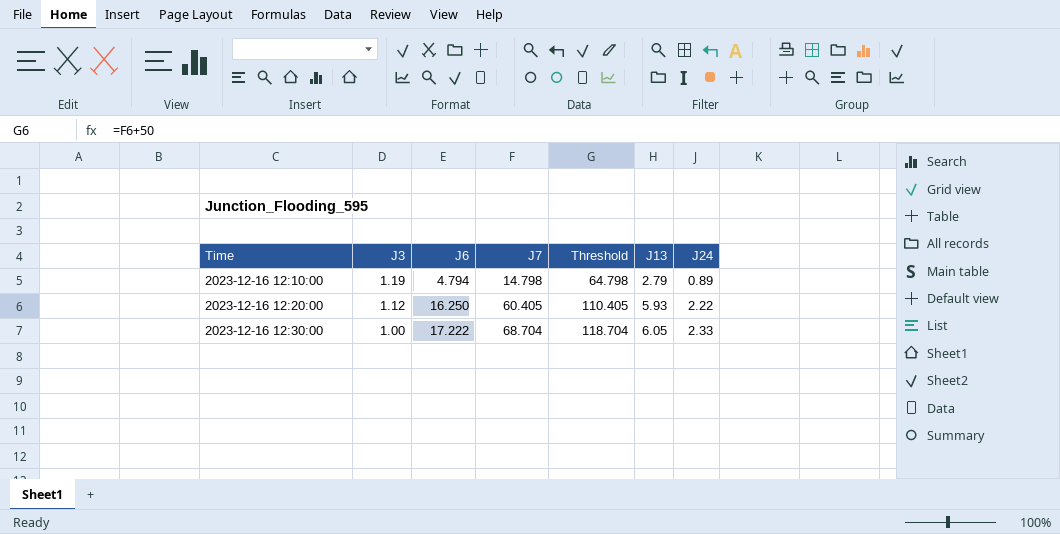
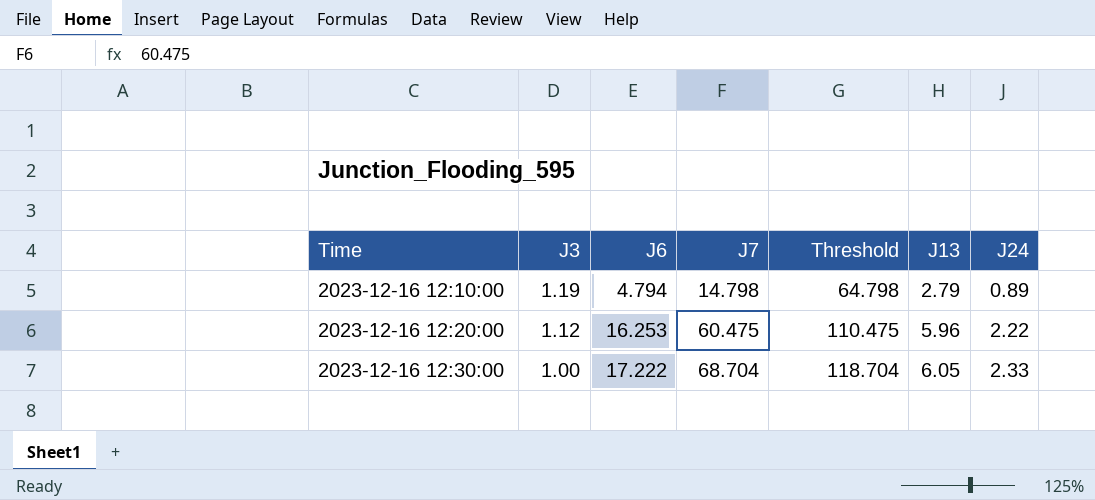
2023-12-16 12:20:00 | J6: 16.250 -> 16.253
2023-12-16 12:20:00 | J7: 60.405 -> 60.475
2023-12-16 12:20:00 | Threshold: 110.405 -> 110.475
2023-12-16 12:20:00 | J13: 5.93 -> 5.96

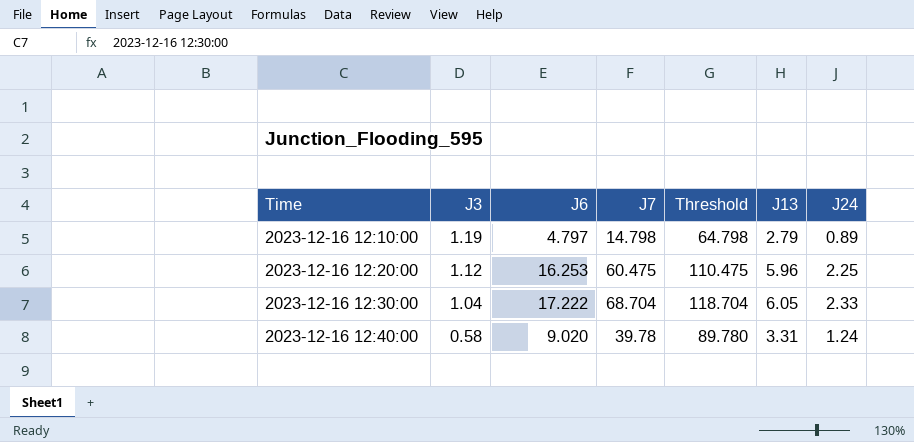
2023-12-16 12:10:00 | J6: 4.794 -> 4.797
2023-12-16 12:20:00 | J24: 2.22 -> 2.25
2023-12-16 12:30:00 | J3: 1.00 -> 1.04
row 2023-12-16 12:40:00: none -> 0.58 | 9.020 | 39.78 | 89.780 | 3.31 | 1.24

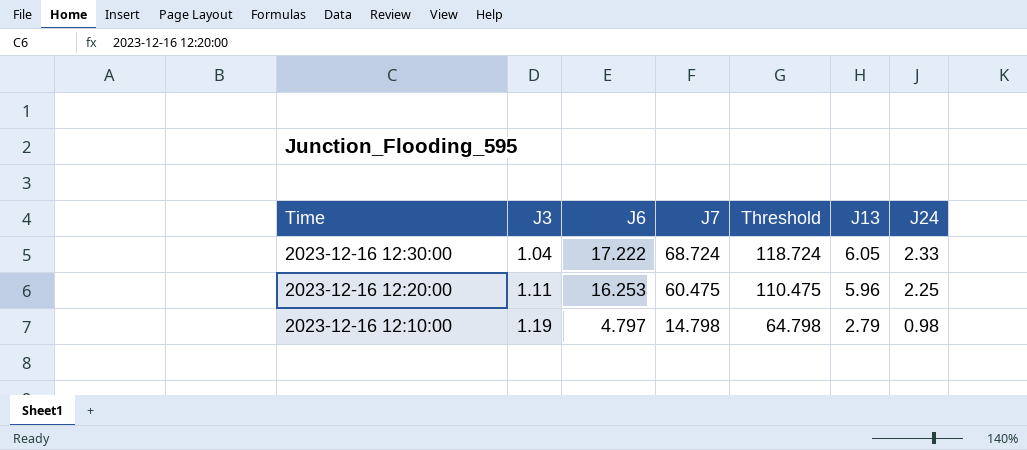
row order: Time ascending -> Time descending
row 2023-12-16 12:40:00: 0.58 | 9.020 | 39.78 | 89.780 | 3.31 | 1.24 -> none
2023-12-16 12:30:00 | J7: 68.704 -> 68.724
2023-12-16 12:30:00 | Threshold: 118.704 -> 118.724
2023-12-16 12:20:00 | J3: 1.12 -> 1.11
2023-12-16 12:10:00 | J24: 0.89 -> 0.98

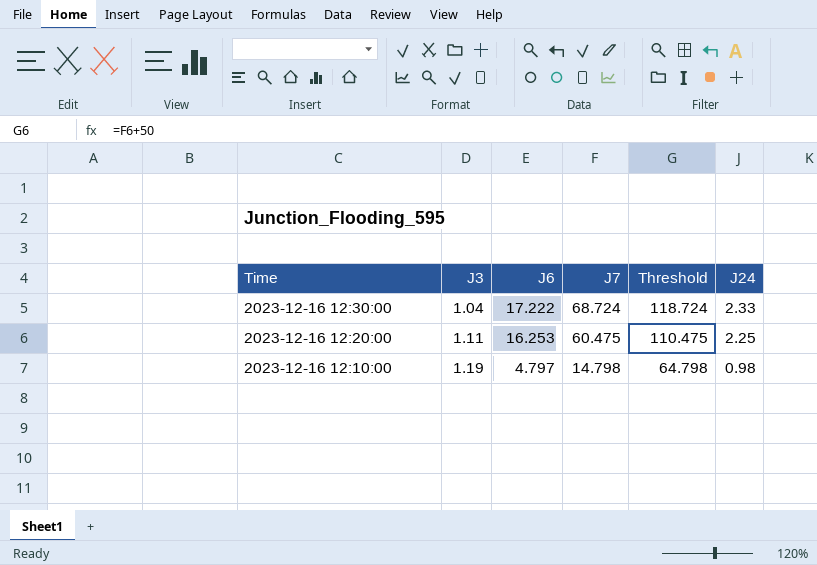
column J13 | position: 6 -> none

